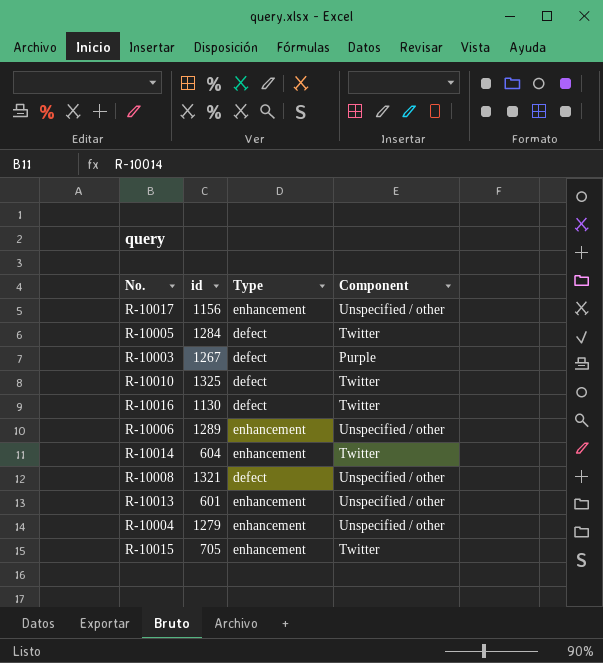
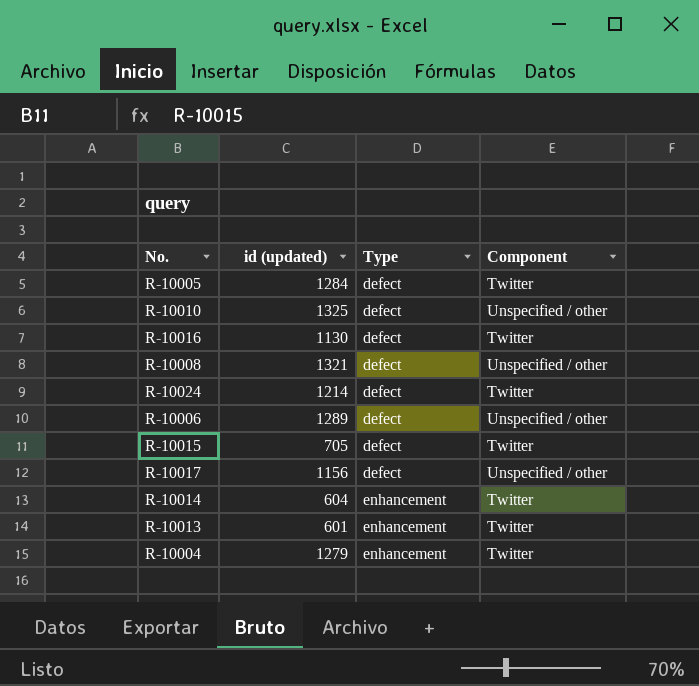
row order: none -> Type ascending
column name: id -> id (updated)
row R-10003: 1267 | defect | Purple -> none
R-10010 | Component: Twitter -> Unspecified / other
row R-10024: none -> 1214 | defect | Twitter
R-10006 | Type: enhancement -> defect
R-10015 | Type: enhancement -> defect
R-10017 | Type: enhancement -> defect
R-10013 | Component: Unspecified / other -> Twitter
R-10004 | Component: Unspecified / other -> Twitter

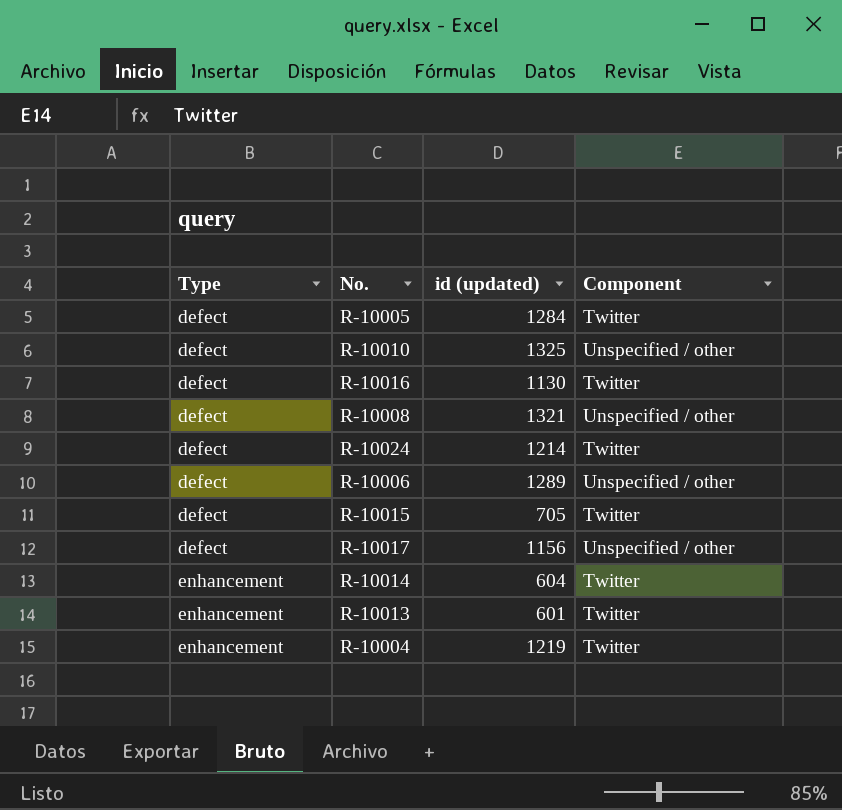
column Type | position: 3 -> 1
R-10004 | id (updated): 1279 -> 1219

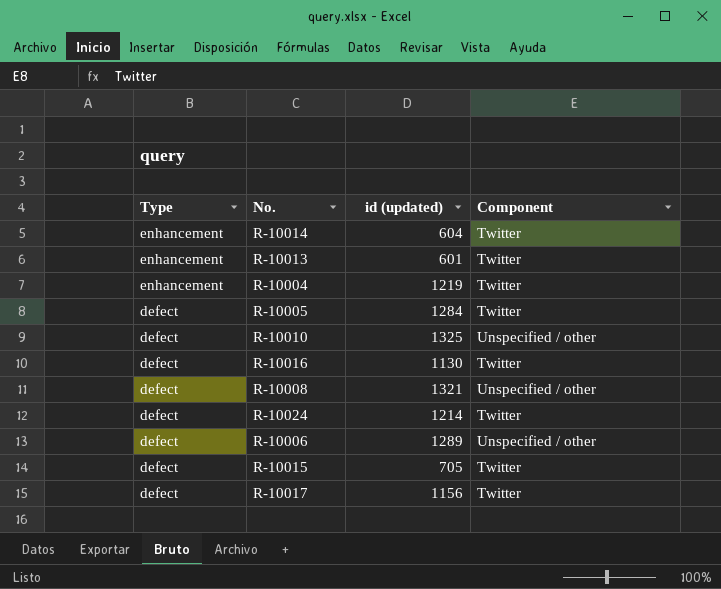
row order: Type ascending -> Type descending
R-10017 | Component: Unspecified / other -> Twitter

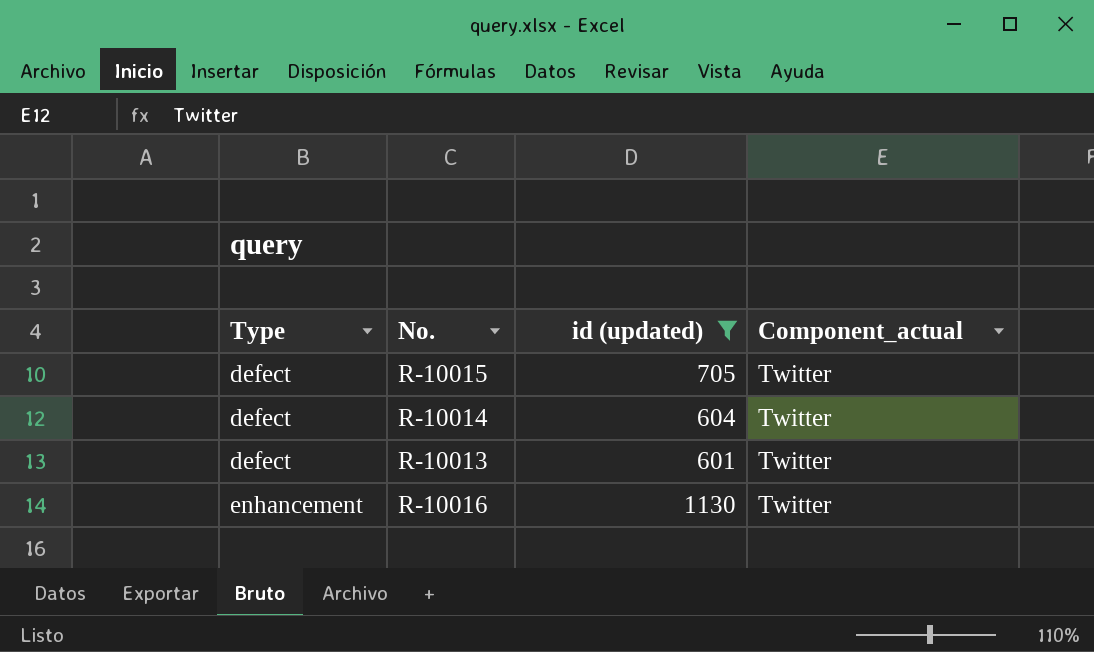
filter: none -> id (updated) <= 1130
row order: Type descending -> Type ascending
column name: Component -> Component_actual
R-10014 | Type: enhancement -> defect
R-10013 | Type: enhancement -> defect
R-10016 | Type: defect -> enhancement

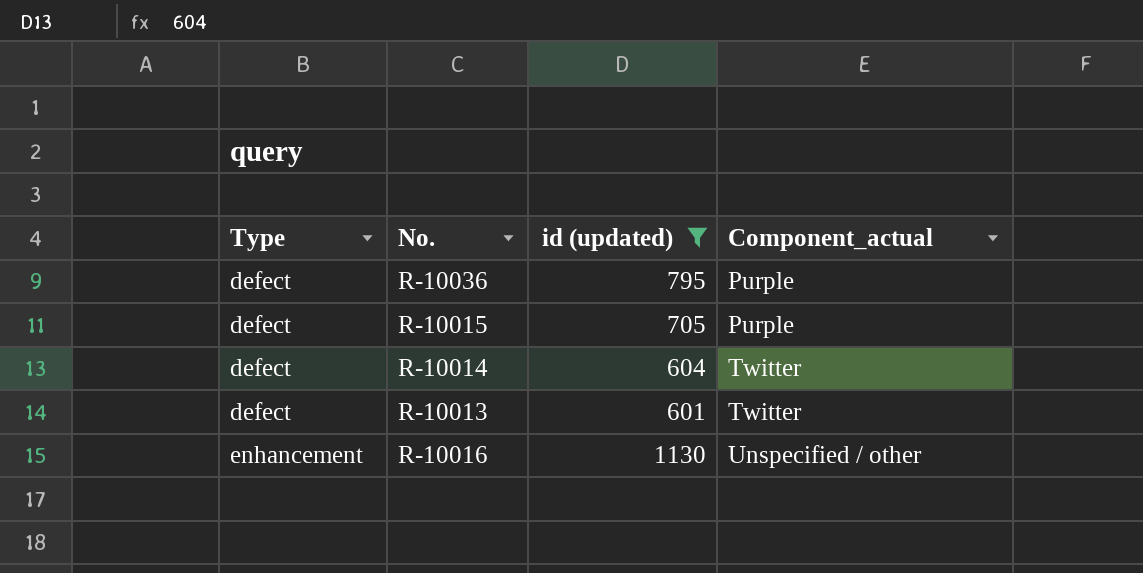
row R-10036: none -> defect | 795 | Purple
R-10015 | Component_actual: Twitter -> Purple
R-10016 | Component_actual: Twitter -> Unspecified / other

